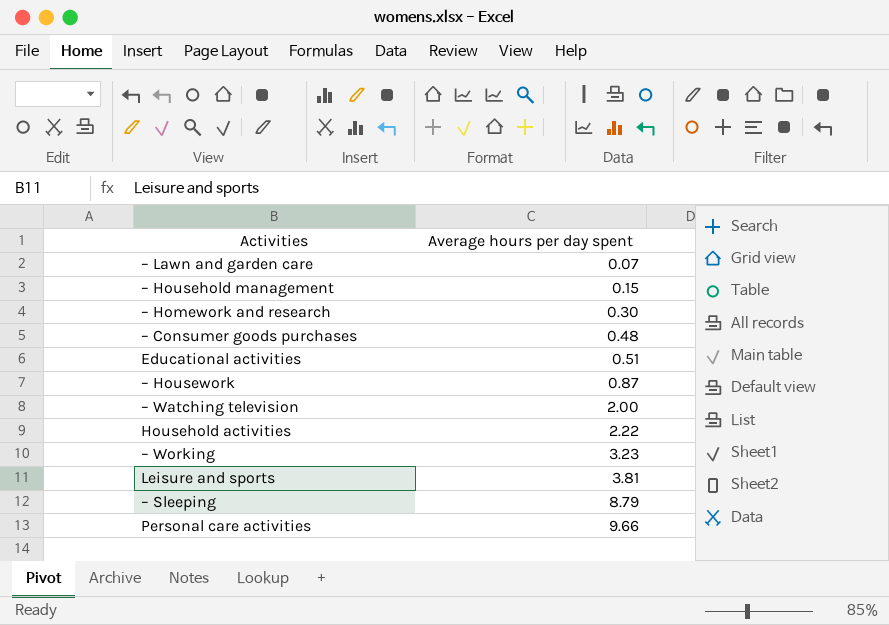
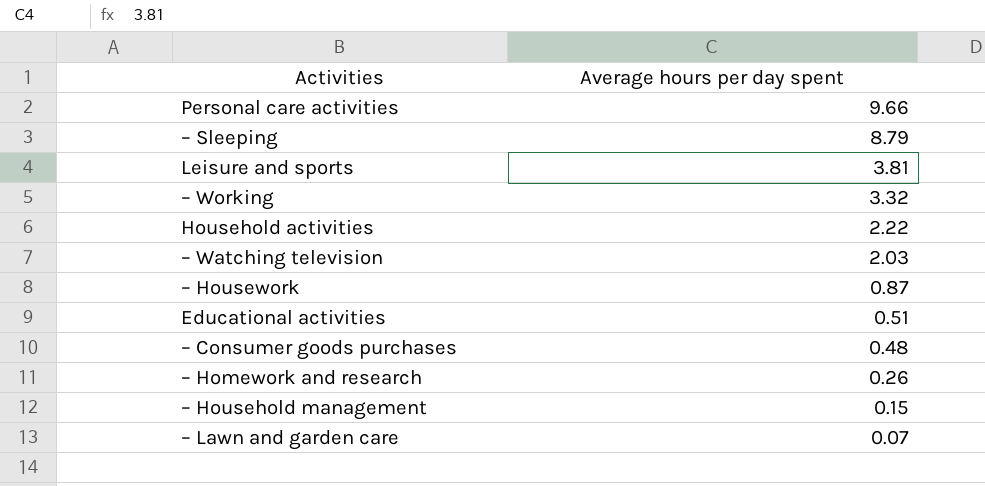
row order: Average hours per day spent ascending -> Average hours per day spent descending
– Working | Average hours per day spent: 3.23 -> 3.32
– Watching television | Average hours per day spent: 2.00 -> 2.03
– Homework and research | Average hours per day spent: 0.30 -> 0.26

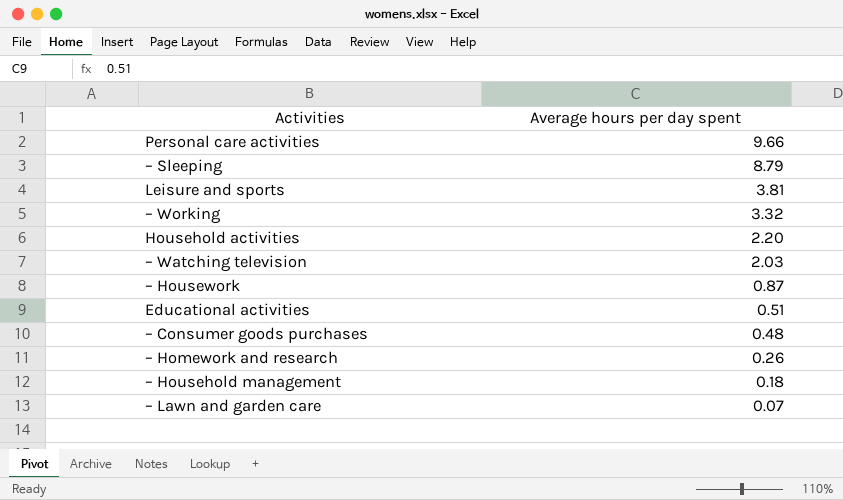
Household activities | Average hours per day spent: 2.22 -> 2.20
– Household management | Average hours per day spent: 0.15 -> 0.18

